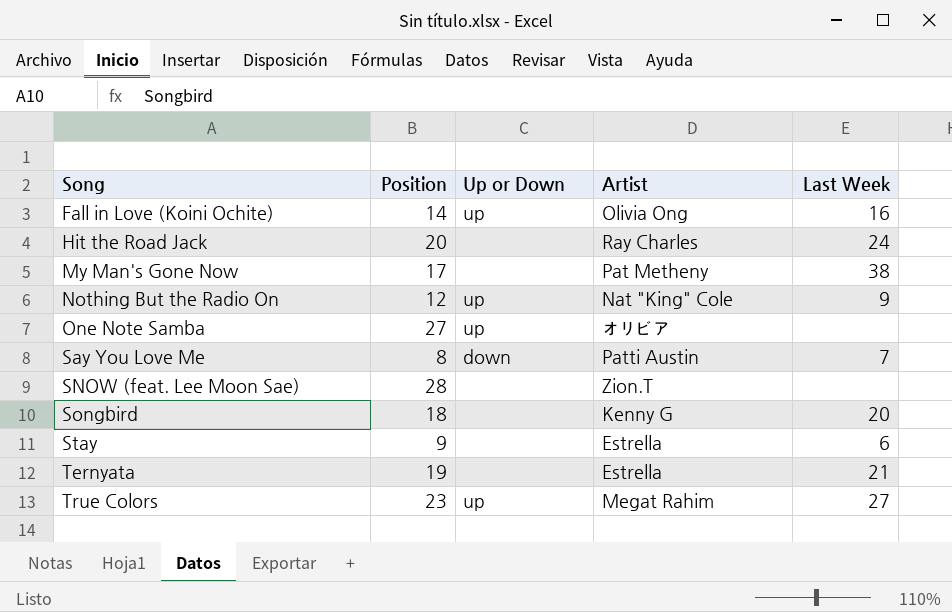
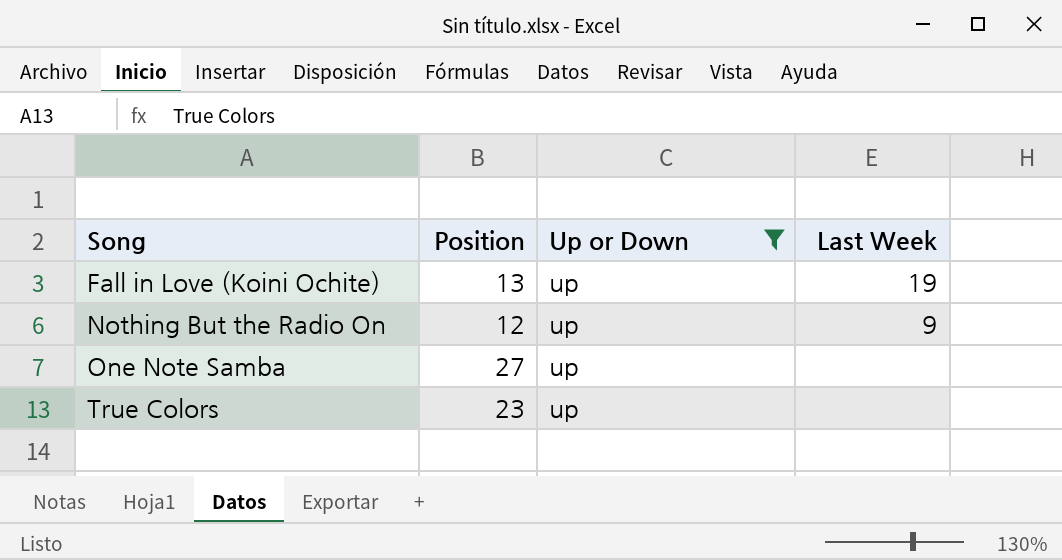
filter: none -> Up or Down = up
column Artist | position: 4 -> none
Fall in Love (Koini Ochite) | Position: 14 -> 13
Fall in Love (Koini Ochite) | Last Week: 16 -> 19
True Colors | Last Week: 27 -> none

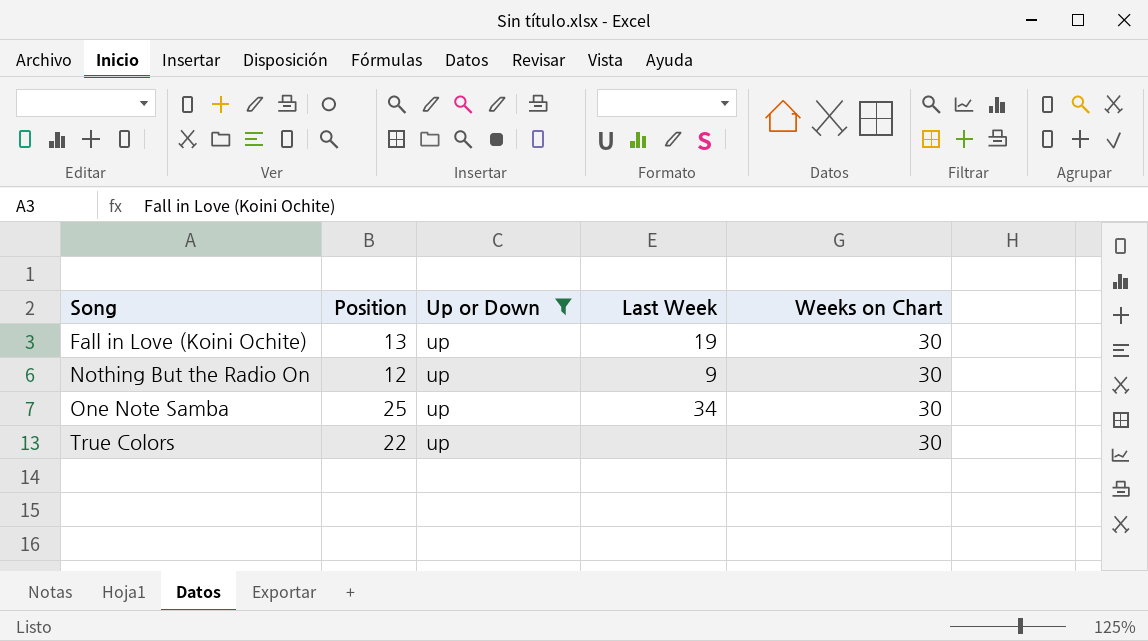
column Weeks on Chart | position: none -> 5
One Note Samba | Position: 27 -> 25
One Note Samba | Last Week: none -> 34
True Colors | Position: 23 -> 22

